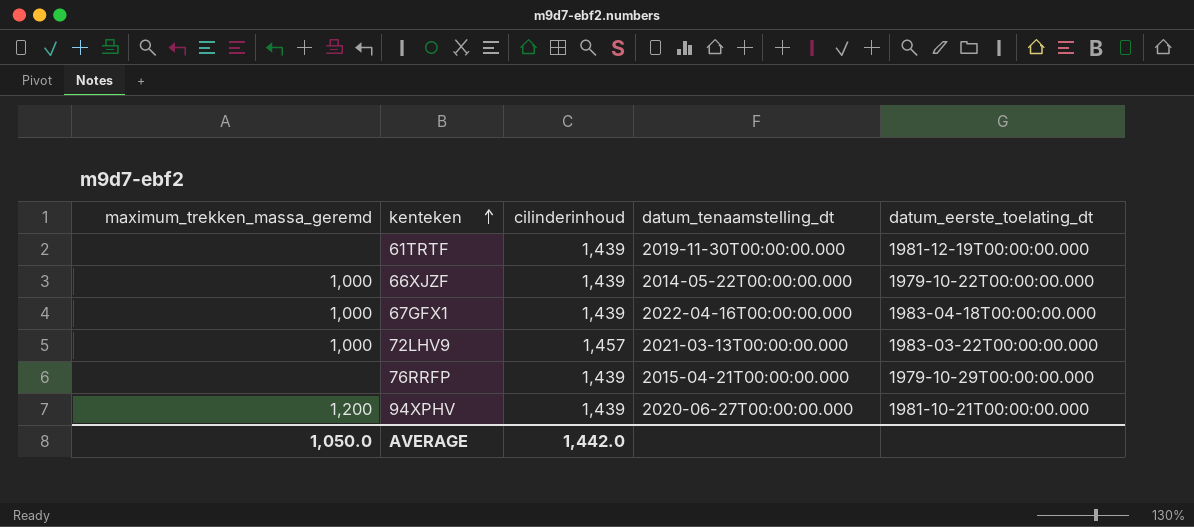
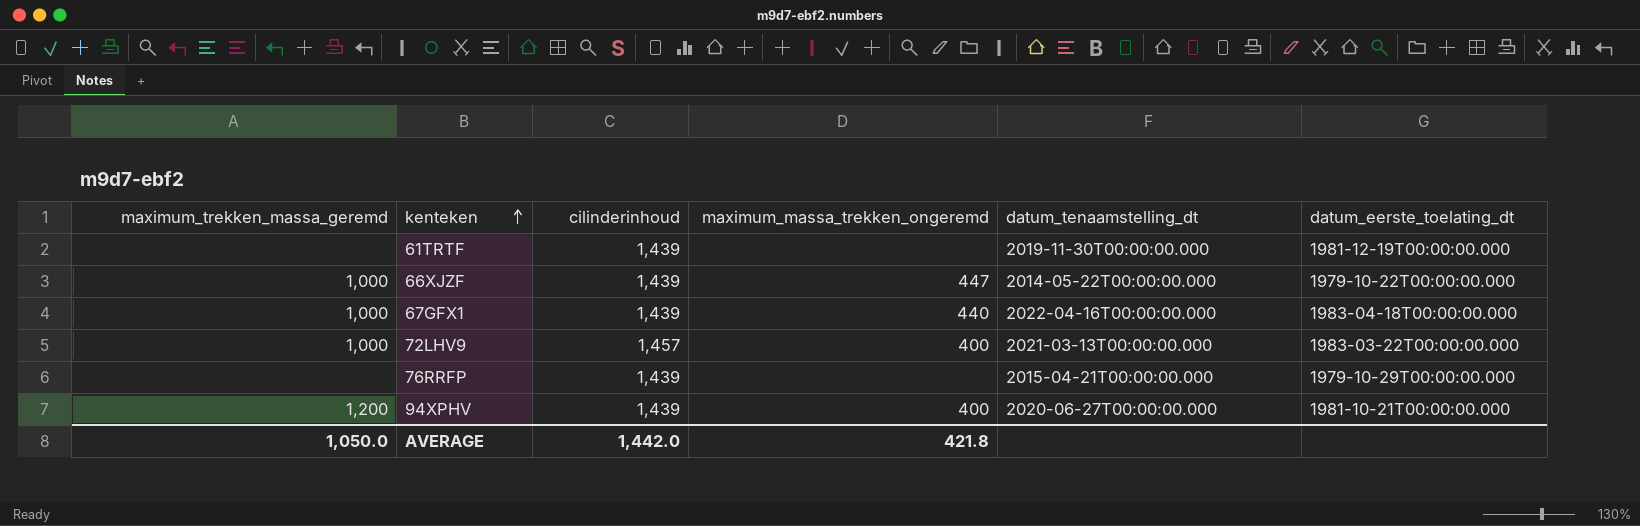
column maximum_massa_trekken_ongeremd | position: none -> 4

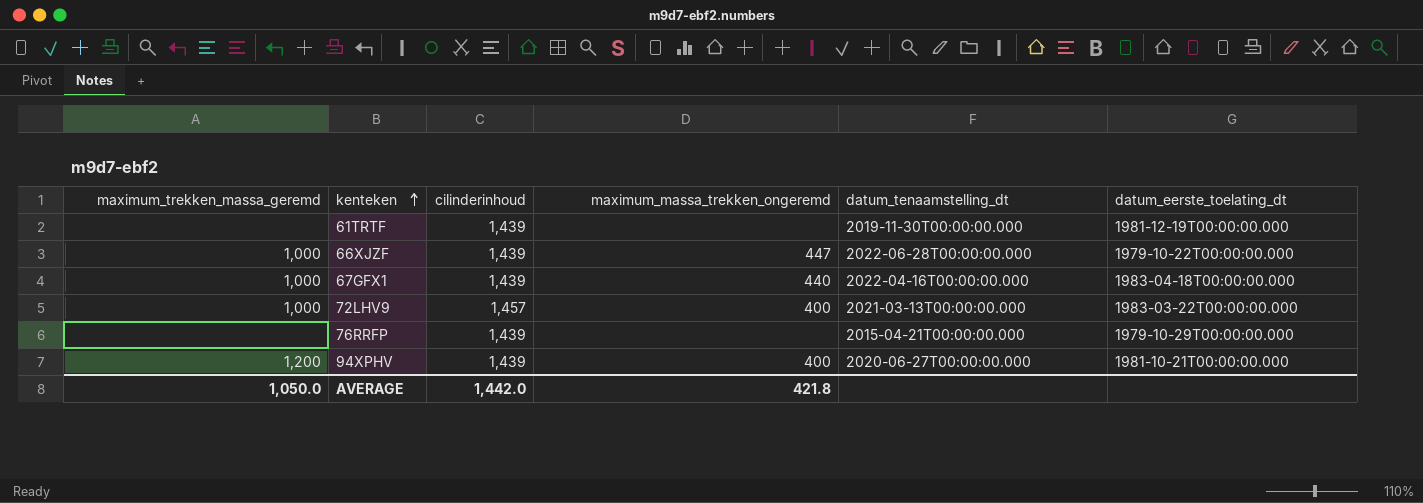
66XJZF | datum_tenaamstelling_dt: 2014-05-22T00:00:00.000 -> 2022-06-28T00:00:00.000

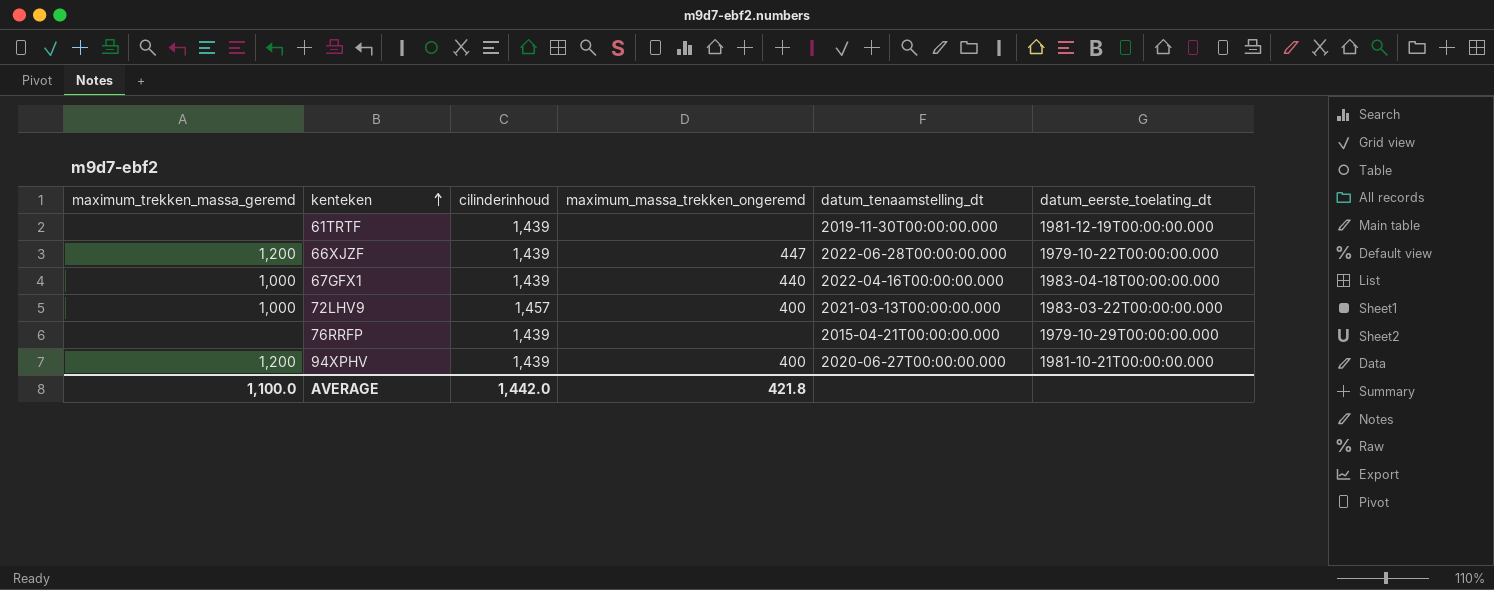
66XJZF | maximum_trekken_massa_geremd: 1,000 -> 1,200
AVERAGE | maximum_trekken_massa_geremd: 1,050.0 -> 1,100.0

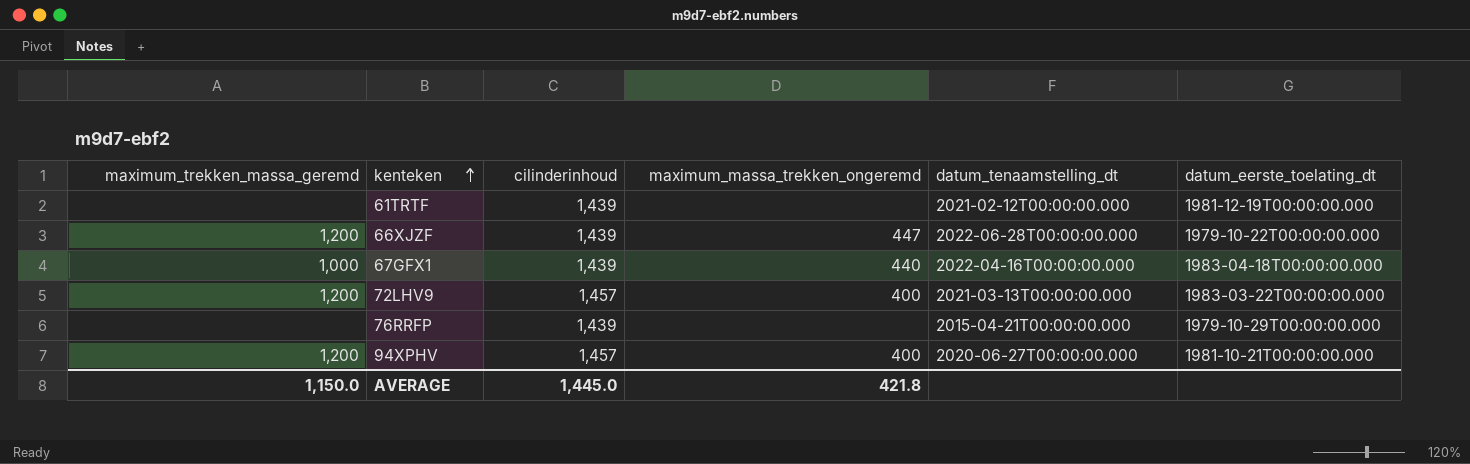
61TRTF | datum_tenaamstelling_dt: 2019-11-30T00:00:00.000 -> 2021-02-12T00:00:00.000
72LHV9 | maximum_trekken_massa_geremd: 1,000 -> 1,200
94XPHV | cilinderinhoud: 1,439 -> 1,457
AVERAGE | maximum_trekken_massa_geremd: 1,100.0 -> 1,150.0
AVERAGE | cilinderinhoud: 1,442.0 -> 1,445.0

